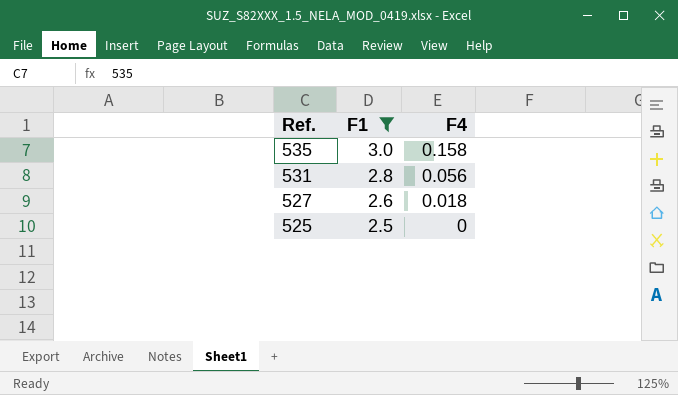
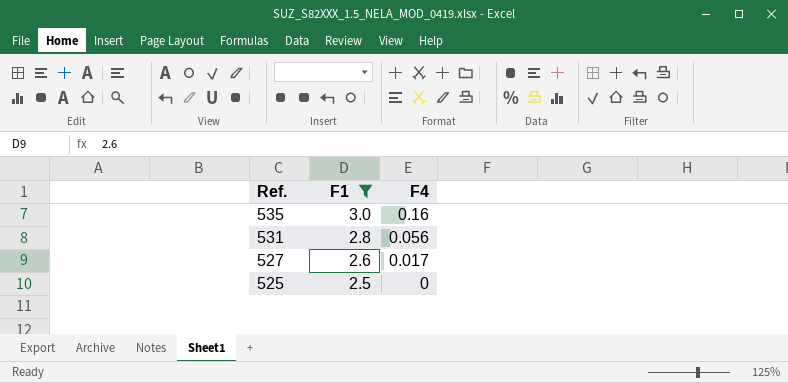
535 | F4: 0.158 -> 0.16
527 | F4: 0.018 -> 0.017

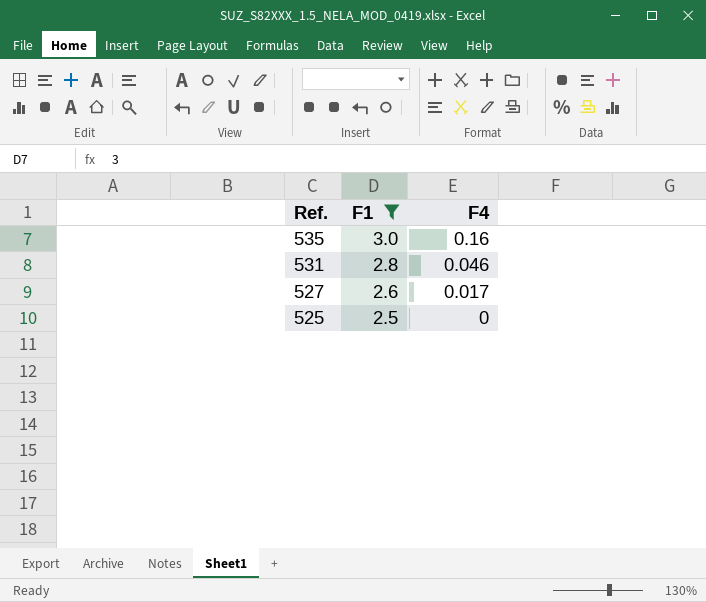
531 | F4: 0.056 -> 0.046

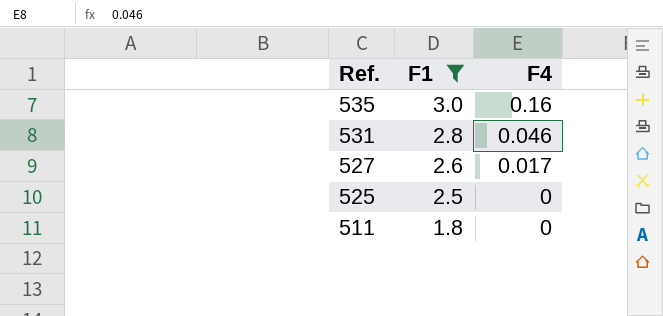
row 511: none -> 1.8 | 0

